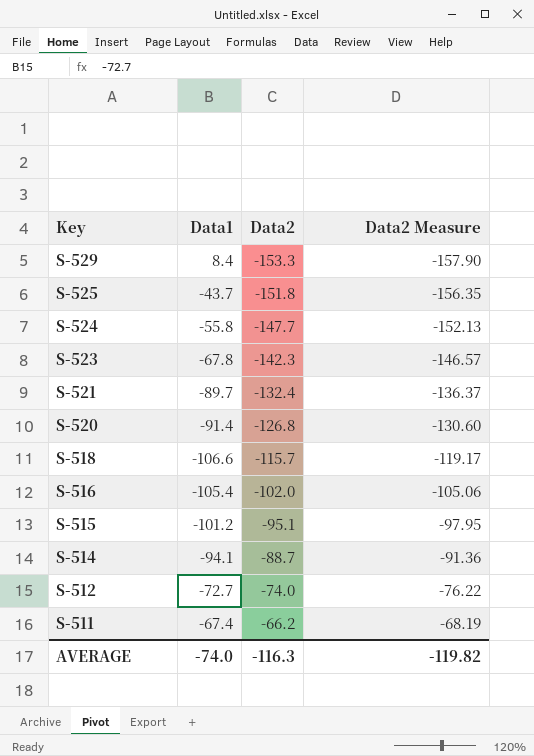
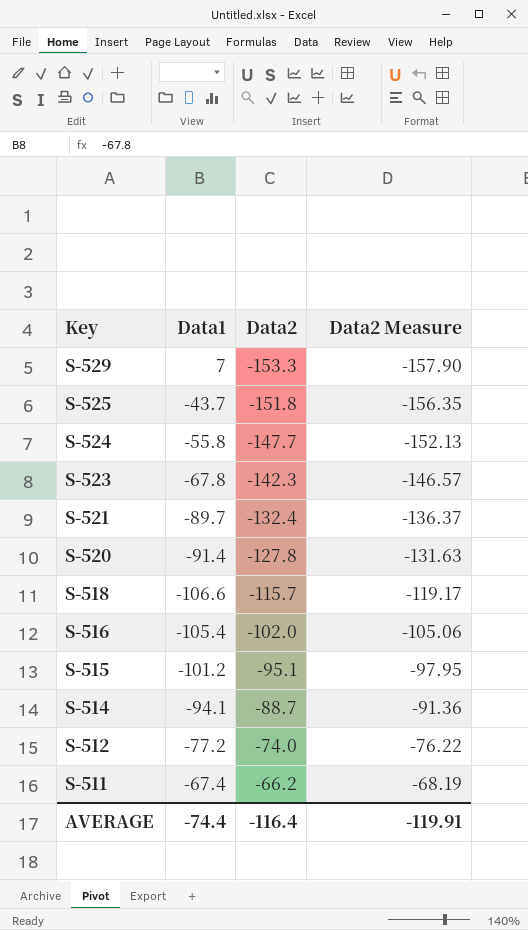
S-529 | Data1: 8.4 -> 7
S-520 | Data2: -126.8 -> -127.8
S-520 | Data2 Measure: -130.60 -> -131.63
S-512 | Data1: -72.7 -> -77.2
AVERAGE | Data1: -74.0 -> -74.4
AVERAGE | Data2: -116.3 -> -116.4
AVERAGE | Data2 Measure: -119.82 -> -119.91

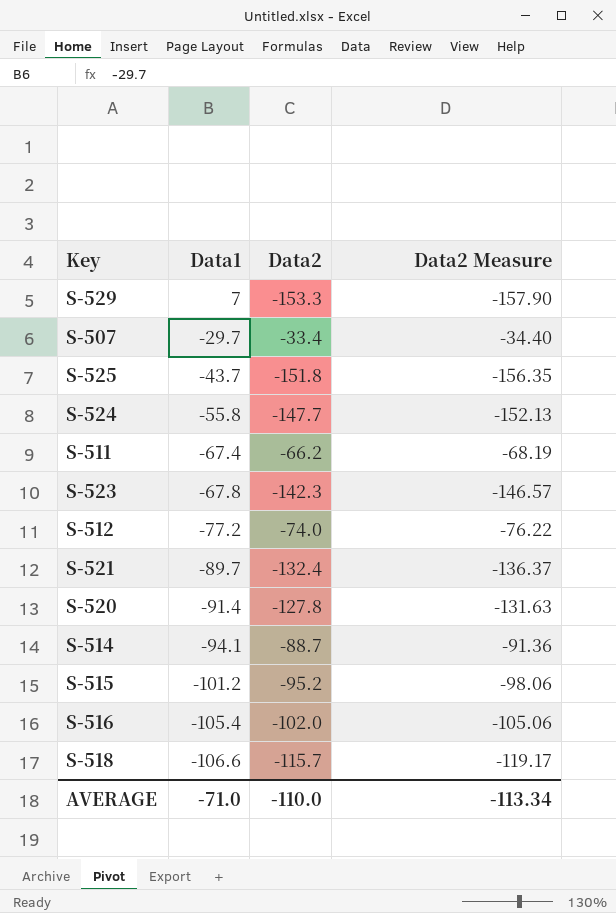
row order: Key descending -> Data1 descending
row S-507: none -> -29.7 | -33.4 | -34.40
S-515 | Data2: -95.1 -> -95.2
S-515 | Data2 Measure: -97.95 -> -98.06
AVERAGE | Data1: -74.4 -> -71.0
AVERAGE | Data2: -116.4 -> -110.0
AVERAGE | Data2 Measure: -119.91 -> -113.34

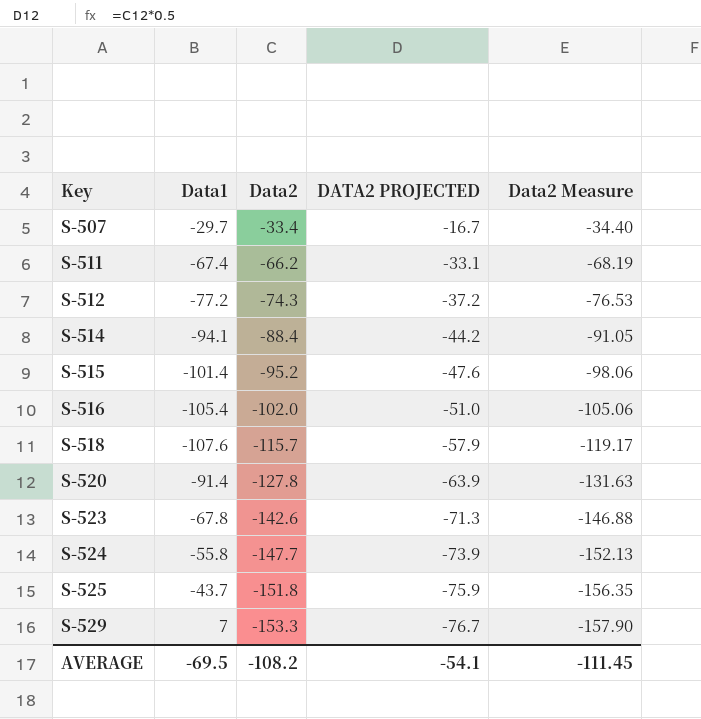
row order: Data1 descending -> Key ascending
column DATA2 PROJECTED | formula: none -> [Data2] * 0.5
row S-521: -89.7 | -132.4 | -136.37 -> none
S-512 | Data2: -74.0 -> -74.3
S-512 | Data2 Measure: -76.22 -> -76.53
S-514 | Data2: -88.7 -> -88.4
S-514 | Data2 Measure: -91.36 -> -91.05
S-515 | Data1: -101.2 -> -101.4
S-518 | Data1: -106.6 -> -107.6
S-523 | Data2: -142.3 -> -142.6
S-523 | Data2 Measure: -146.57 -> -146.88
AVERAGE | Data1: -71.0 -> -69.5
AVERAGE | Data2: -110.0 -> -108.2
AVERAGE | Data2 Measure: -113.34 -> -111.45

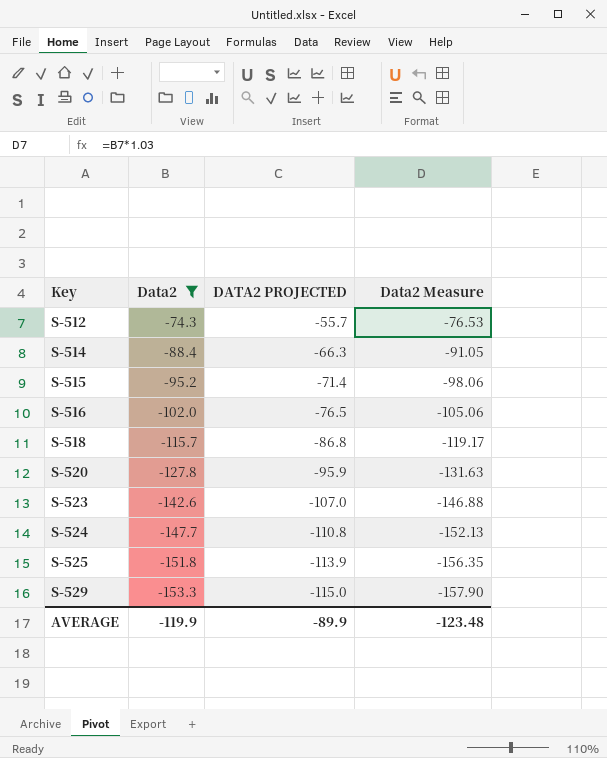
filter: none -> Data2 <= -74.3
column Data1 | position: 2 -> none
column DATA2 PROJECTED | formula: [Data2] * 0.5 -> [Data2] * 0.75
AVERAGE | Data2: -108.2 -> -119.9
AVERAGE | DATA2 PROJECTED: -54.1 -> -89.9
AVERAGE | Data2 Measure: -111.45 -> -123.48

